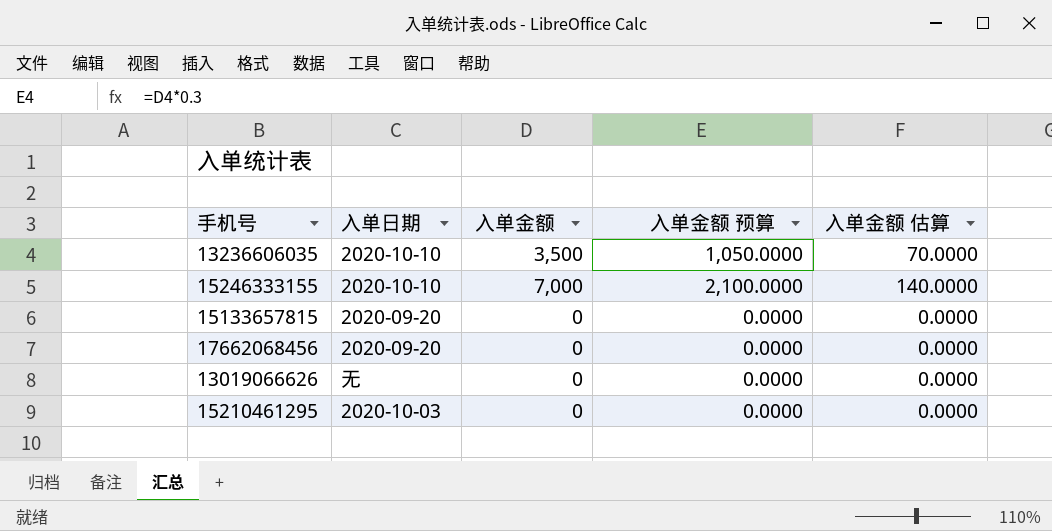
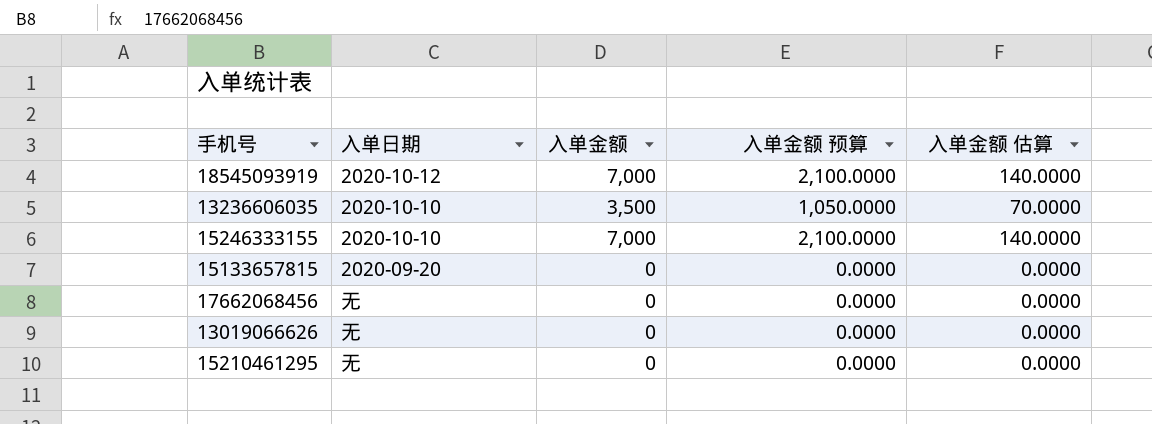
row 18545093919: none -> 2020-10-12 | 7,000 | 2,100.0000 | 140.0000
17662068456 | 入单日期: 2020-09-20 -> 无
15210461295 | 入单日期: 2020-10-03 -> 无

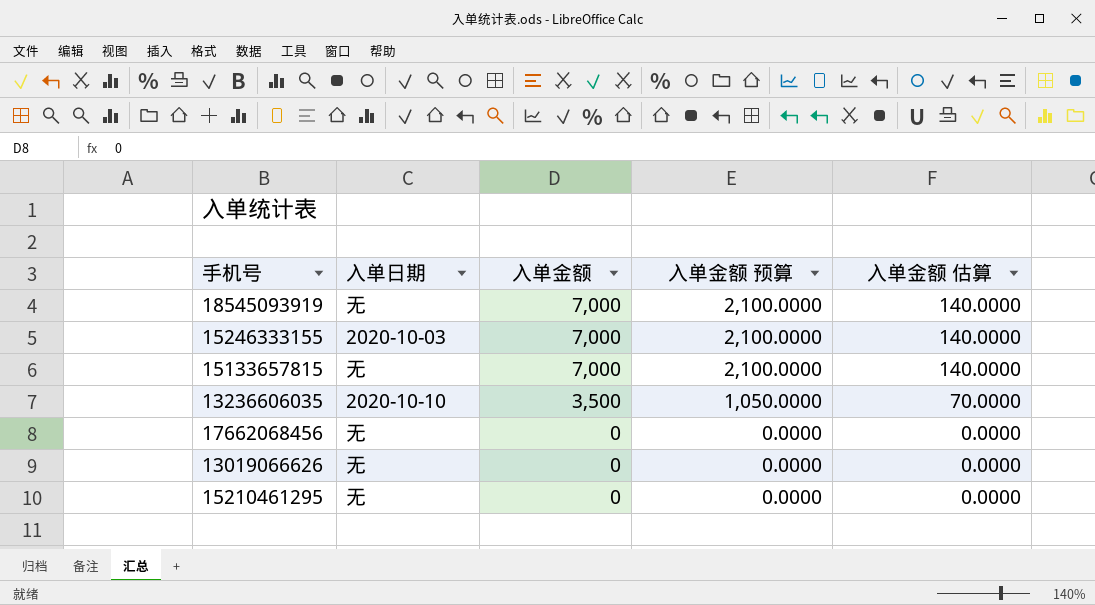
row order: none -> 入单金额 descending
18545093919 | 入单日期: 2020-10-12 -> 无
15246333155 | 入单日期: 2020-10-10 -> 2020-10-03
15133657815 | 入单日期: 2020-09-20 -> 无
15133657815 | 入单金额: 0 -> 7,000
15133657815 | 入单金额 预算: 0.0000 -> 2,100.0000
15133657815 | 入单金额 估算: 0.0000 -> 140.0000

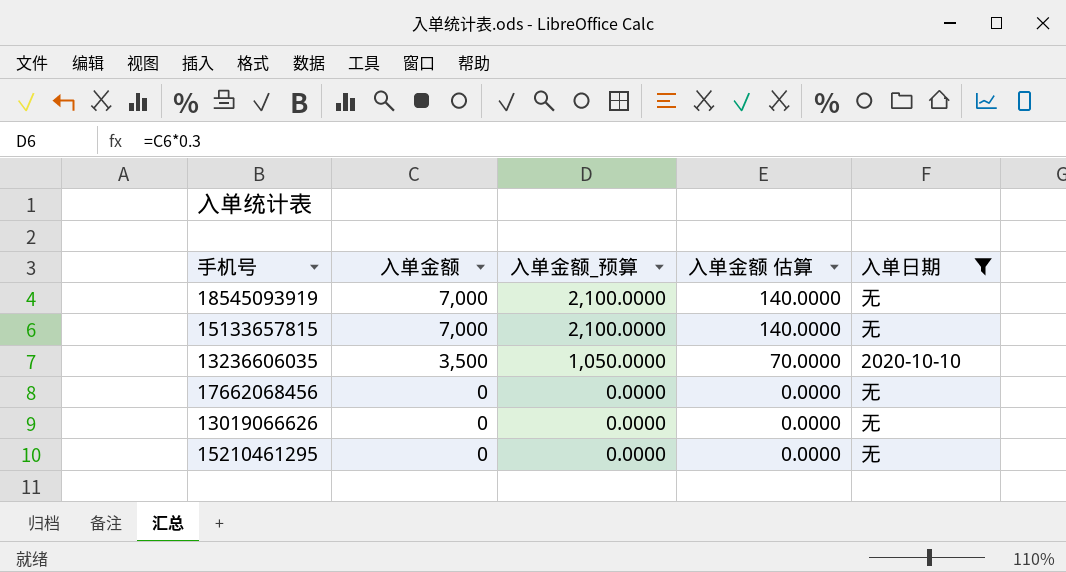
filter: none -> 入单日期 != 2020-10-03
column name: 入单金额 预算 -> 入单金额_预算
column 入单日期 | position: 2 -> 5

